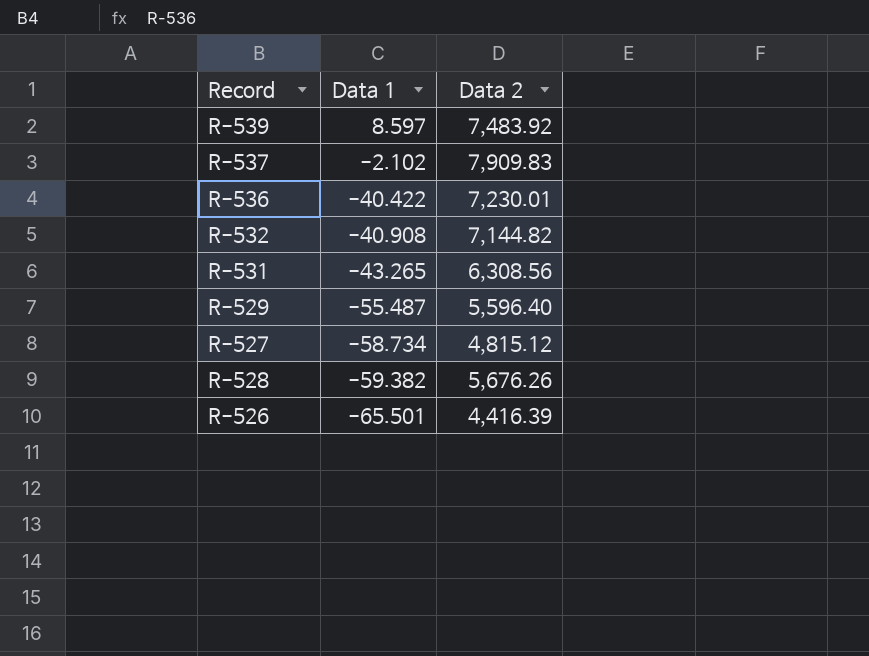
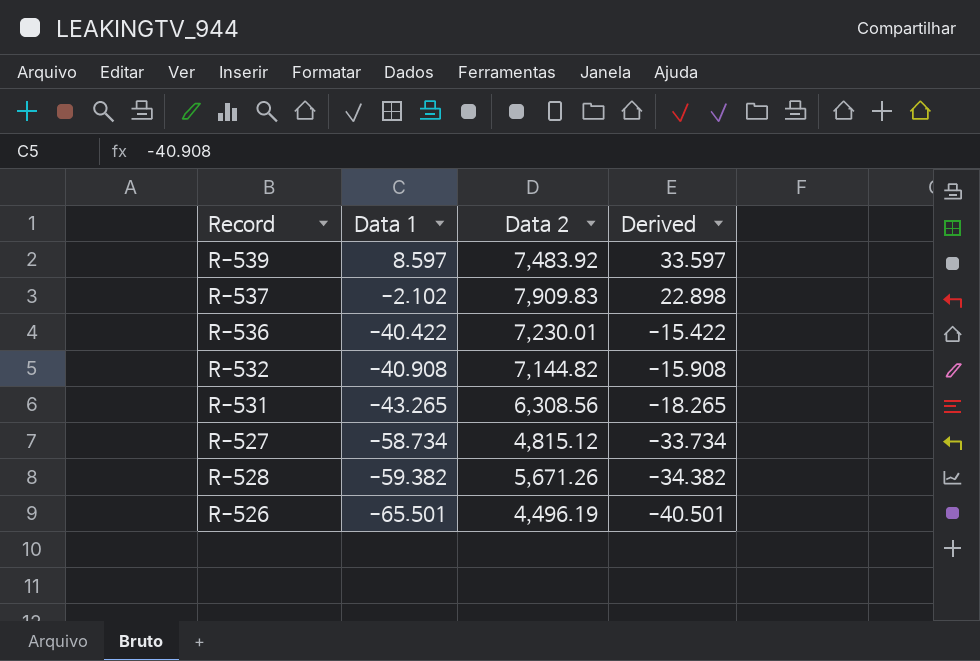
column Derived | formula: none -> [Data 1] + 25
row R-529: -55.487 | 5,596.40 -> none
R-528 | Data 2: 5,676.26 -> 5,671.26
R-526 | Data 2: 4,416.39 -> 4,496.19

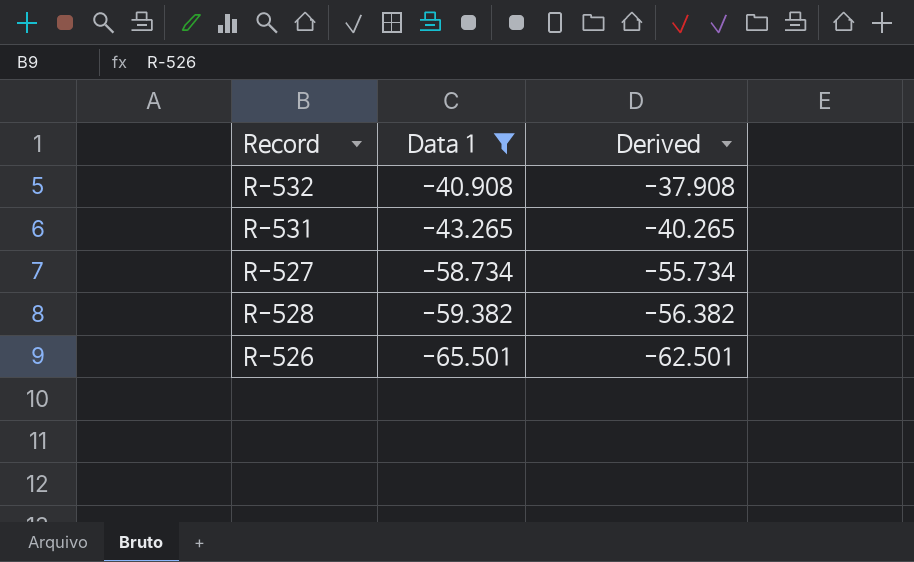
filter: none -> Data 1 <= -40.908
column Data 2 | position: 3 -> none
column Derived | formula: [Data 1] + 25 -> [Data 1] + 3

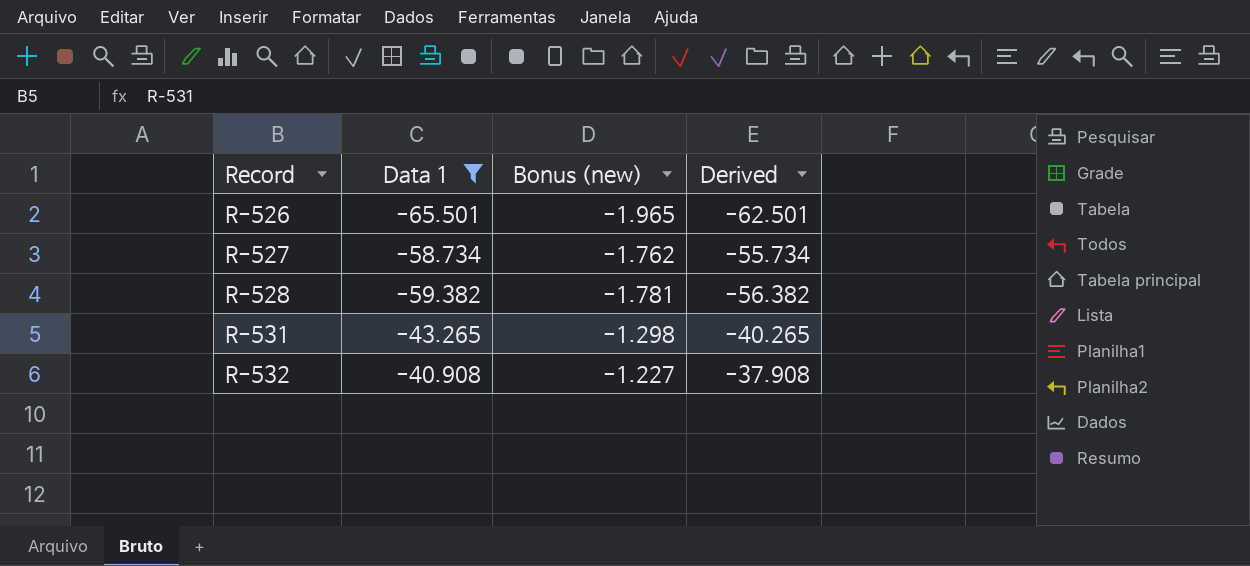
row order: Data 1 descending -> Record ascending
column Bonus (new) | formula: none -> [Data 1] * 0.03

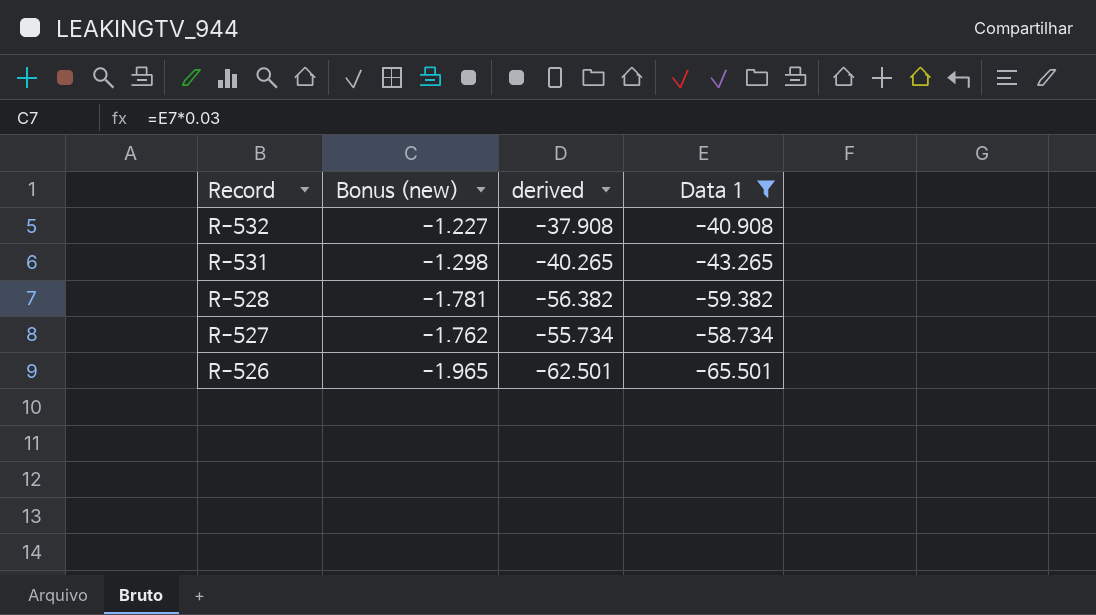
row order: Record ascending -> Record descending
column name: Derived -> derived
column Data 1 | position: 2 -> 4

